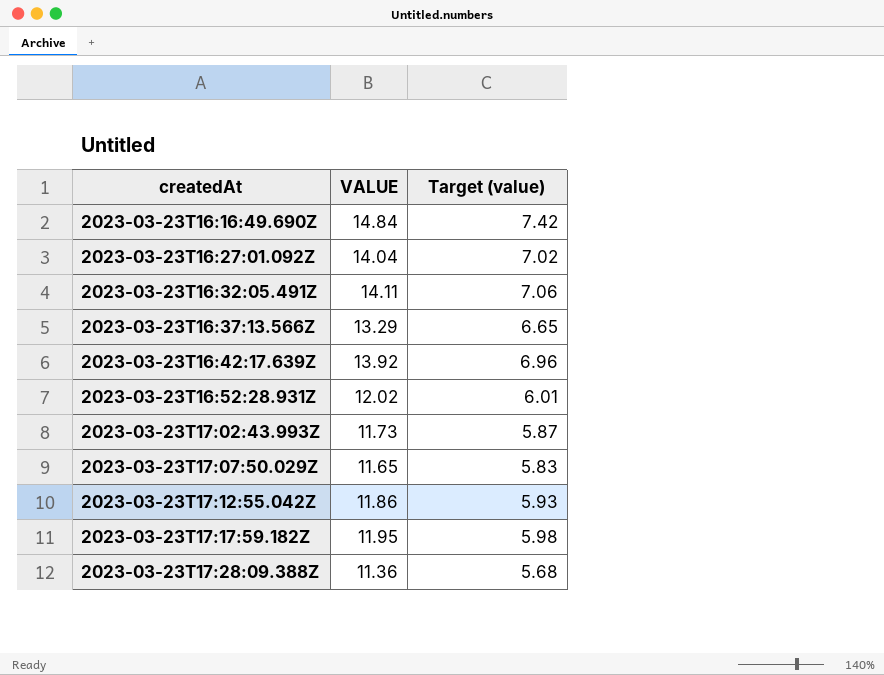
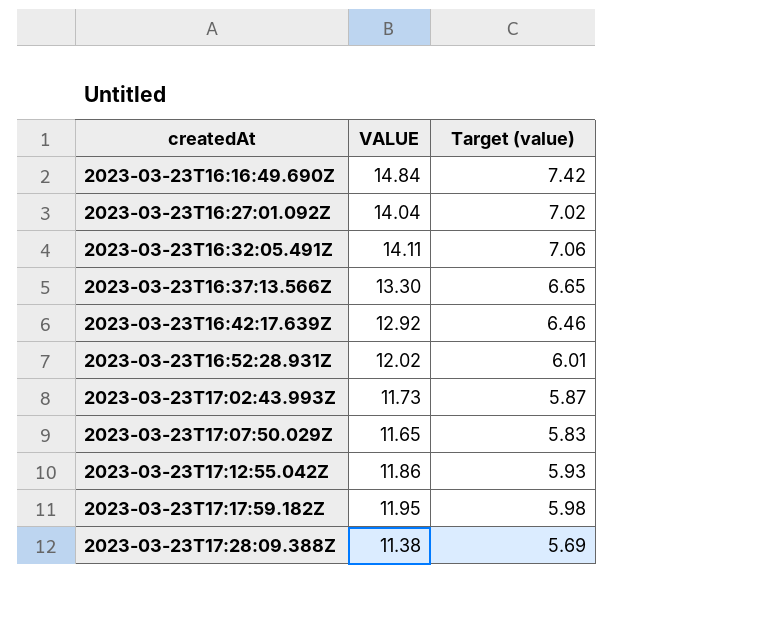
2023-03-23T16:37:13.566Z | VALUE: 13.29 -> 13.30
2023-03-23T16:42:17.639Z | VALUE: 13.92 -> 12.92
2023-03-23T16:42:17.639Z | Target (value): 6.96 -> 6.46
2023-03-23T17:28:09.388Z | VALUE: 11.36 -> 11.38
2023-03-23T17:28:09.388Z | Target (value): 5.68 -> 5.69

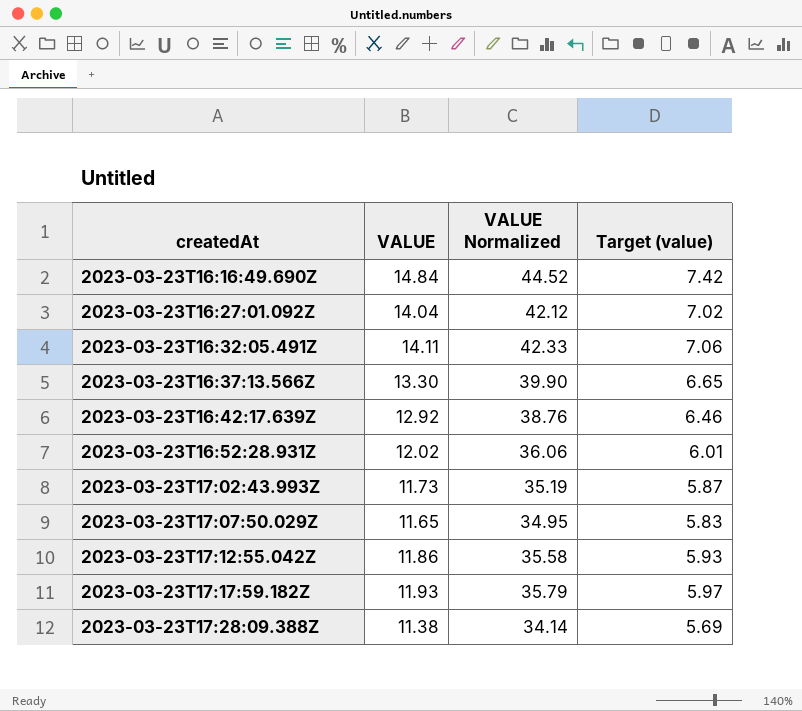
column VALUE Normalized | formula: none -> [VALUE] * 3
2023-03-23T17:17:59.182Z | VALUE: 11.95 -> 11.93
2023-03-23T17:17:59.182Z | Target (value): 5.98 -> 5.97

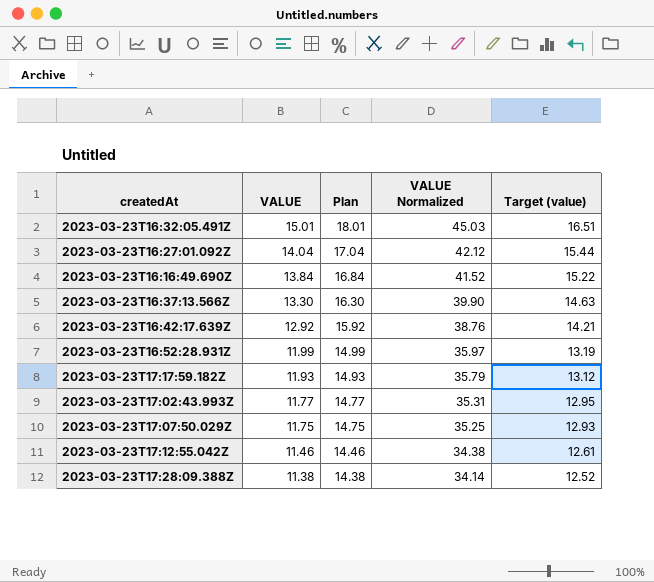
row order: createdAt ascending -> VALUE descending
column Plan | formula: none -> [VALUE] + 3
column Target (value) | formula: [VALUE] * 0.5 -> [VALUE] * 1.1
2023-03-23T16:32:05.491Z | VALUE: 14.11 -> 15.01
2023-03-23T16:32:05.491Z | VALUE Normalized: 42.33 -> 45.03
2023-03-23T16:16:49.690Z | VALUE: 14.84 -> 13.84
2023-03-23T16:16:49.690Z | VALUE Normalized: 44.52 -> 41.52
2023-03-23T16:52:28.931Z | VALUE: 12.02 -> 11.99
2023-03-23T16:52:28.931Z | VALUE Normalized: 36.06 -> 35.97
2023-03-23T17:02:43.993Z | VALUE: 11.73 -> 11.77
2023-03-23T17:02:43.993Z | VALUE Normalized: 35.19 -> 35.31
2023-03-23T17:07:50.029Z | VALUE: 11.65 -> 11.75
2023-03-23T17:07:50.029Z | VALUE Normalized: 34.95 -> 35.25
2023-03-23T17:12:55.042Z | VALUE: 11.86 -> 11.46
2023-03-23T17:12:55.042Z | VALUE Normalized: 35.58 -> 34.38

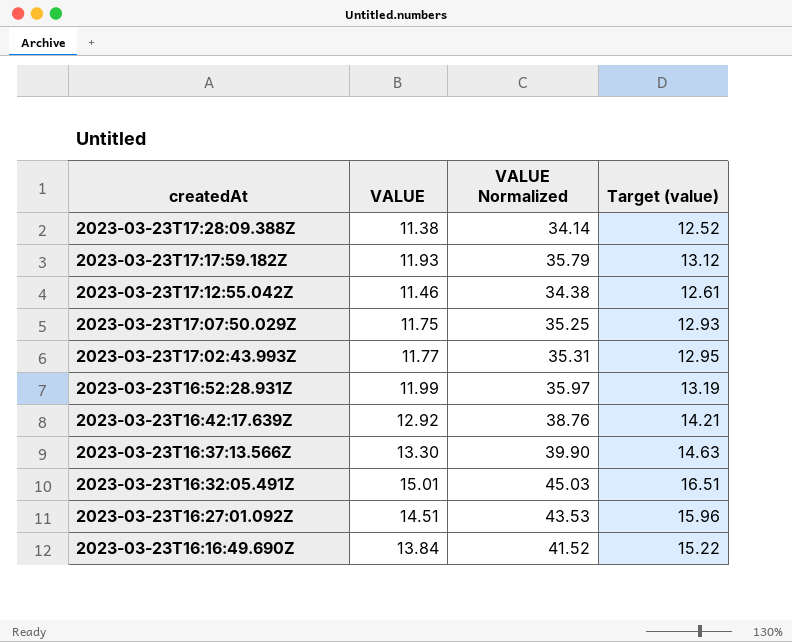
row order: VALUE descending -> createdAt descending
column Plan | formula: [VALUE] + 3 -> none
2023-03-23T16:27:01.092Z | VALUE: 14.04 -> 14.51
2023-03-23T16:27:01.092Z | VALUE Normalized: 42.12 -> 43.53
2023-03-23T16:27:01.092Z | Target (value): 15.44 -> 15.96

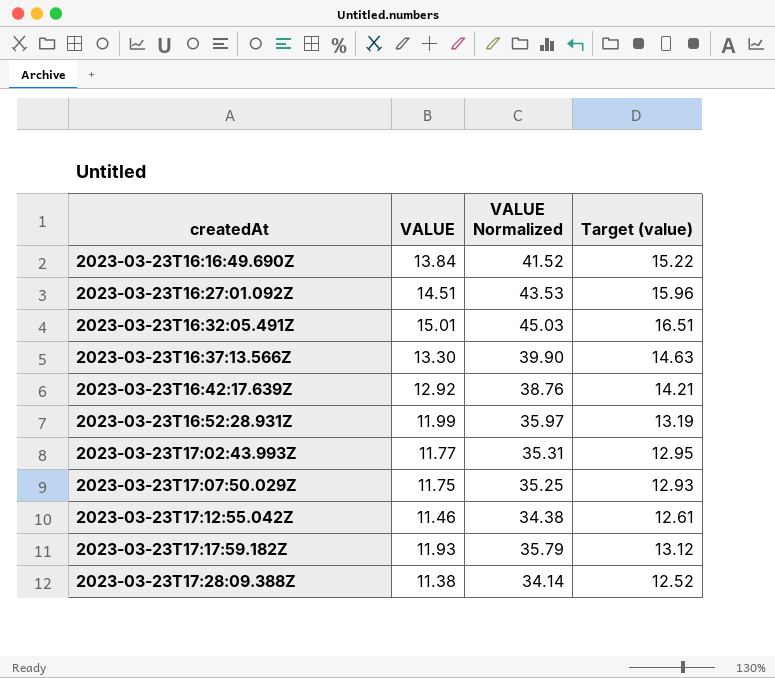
row order: createdAt descending -> createdAt ascending

